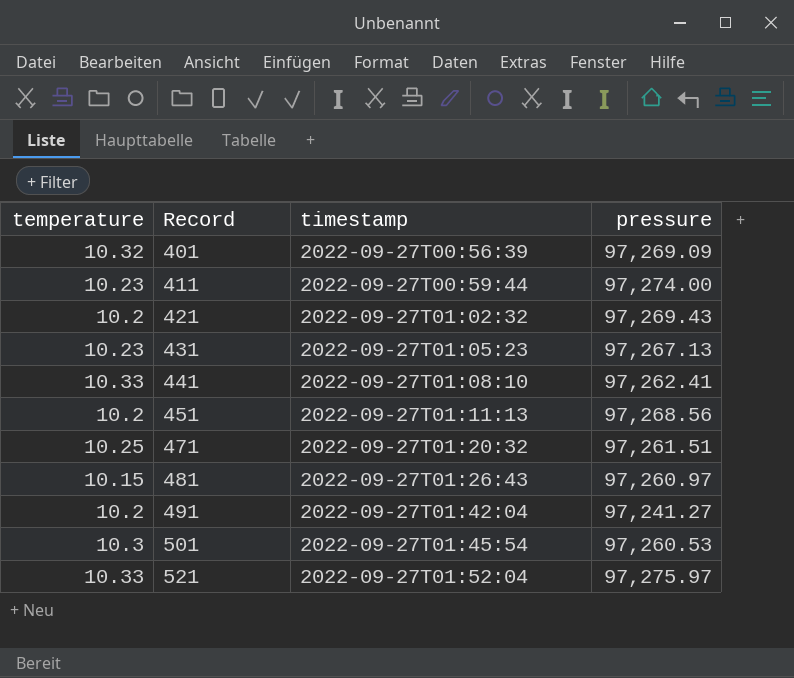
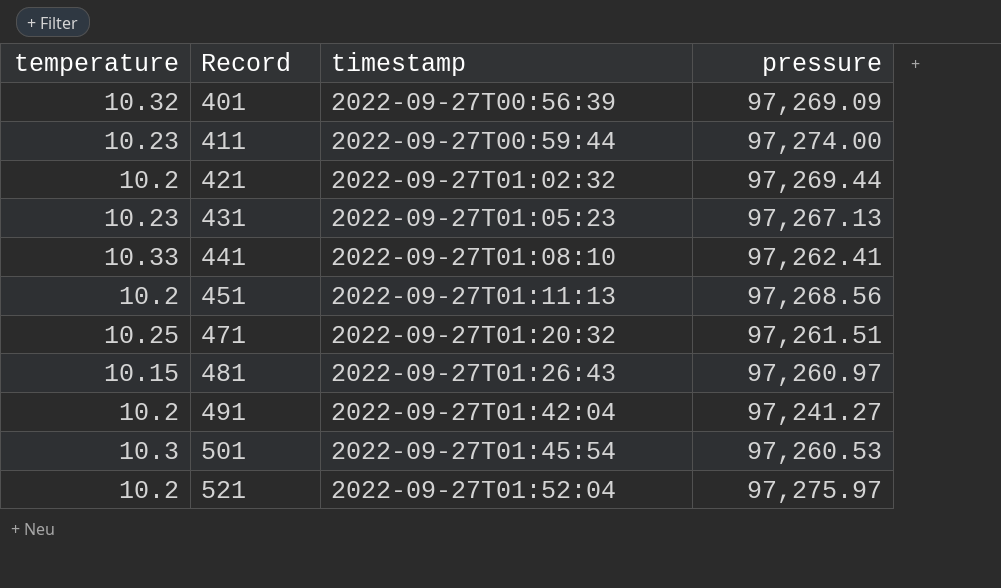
421 | pressure: 97,269.43 -> 97,269.44
521 | temperature: 10.33 -> 10.2

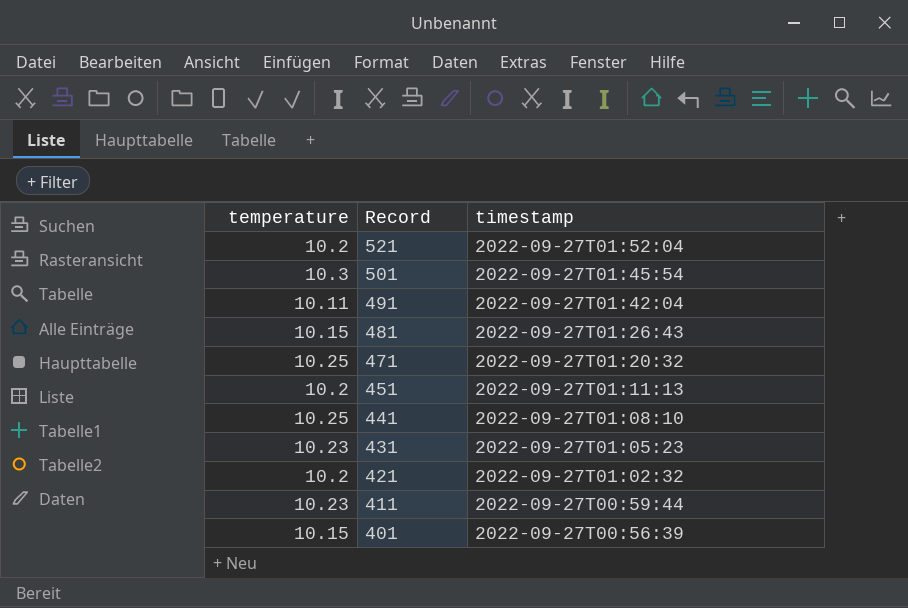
row order: Record ascending -> Record descending
column pressure | position: 4 -> none
491 | temperature: 10.2 -> 10.11
441 | temperature: 10.33 -> 10.25
401 | temperature: 10.32 -> 10.15

